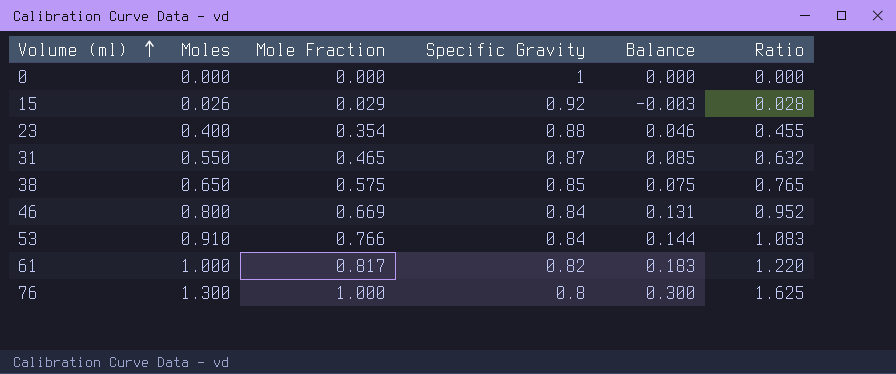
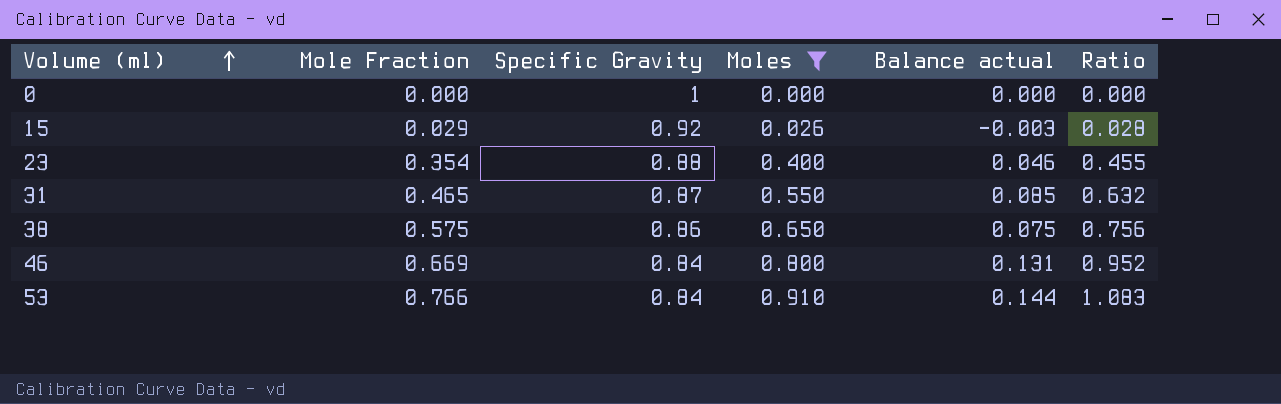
filter: none -> Moles <= 0.910
column Moles | position: 2 -> 4
column name: Balance -> Balance actual
38 | Specific Gravity: 0.85 -> 0.86
38 | Ratio: 0.765 -> 0.756

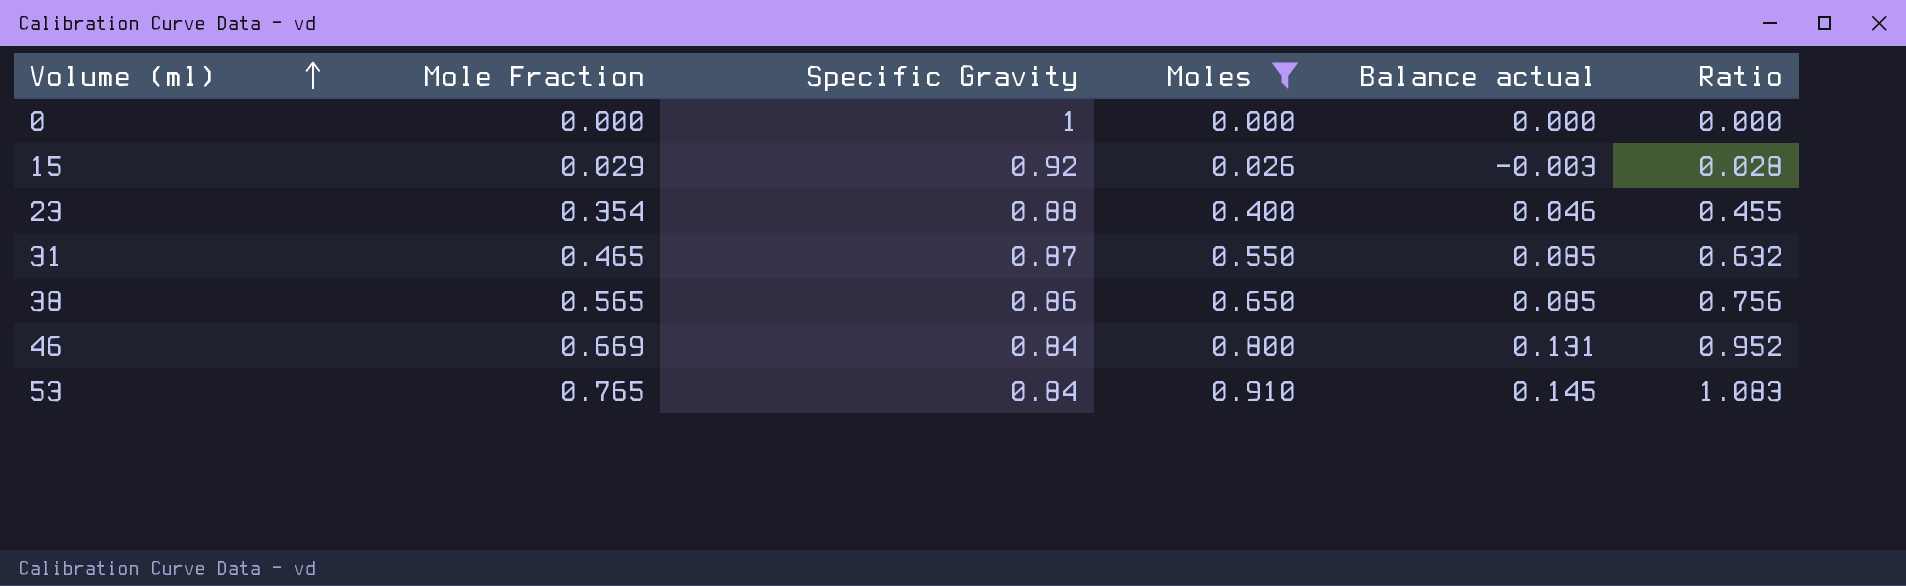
38 | Mole Fraction: 0.575 -> 0.565
38 | Balance actual: 0.075 -> 0.085
53 | Mole Fraction: 0.766 -> 0.765
53 | Balance actual: 0.144 -> 0.145

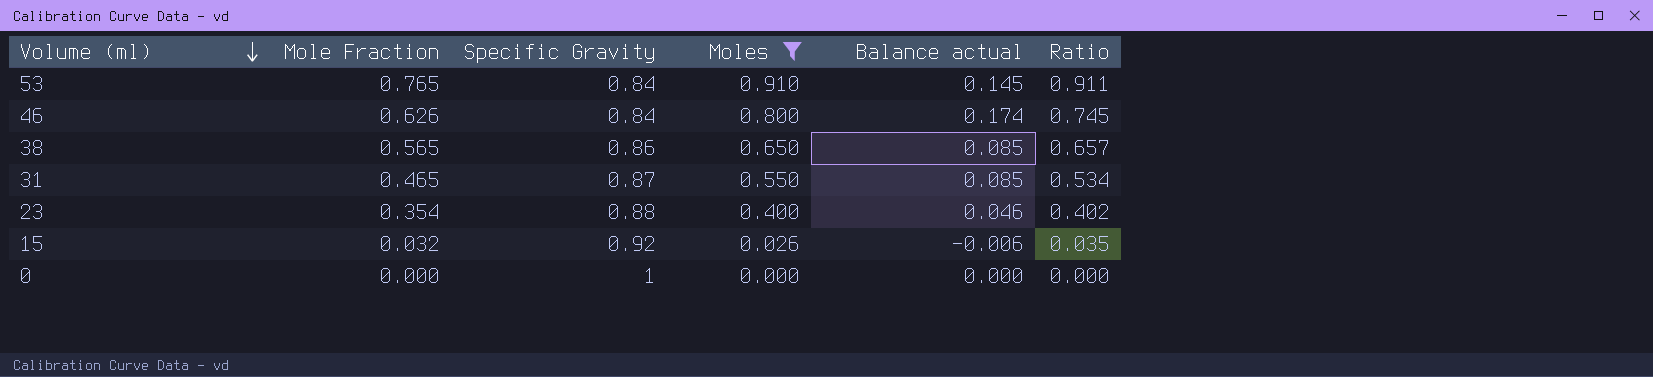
row order: Volume (ml) ascending -> Volume (ml) descending
column Ratio | formula: [Moles] / [Specific Gravity] -> [Mole Fraction] / [Specific Gravity]
46 | Mole Fraction: 0.669 -> 0.626
46 | Balance actual: 0.131 -> 0.174
15 | Mole Fraction: 0.029 -> 0.032
15 | Balance actual: -0.003 -> -0.006

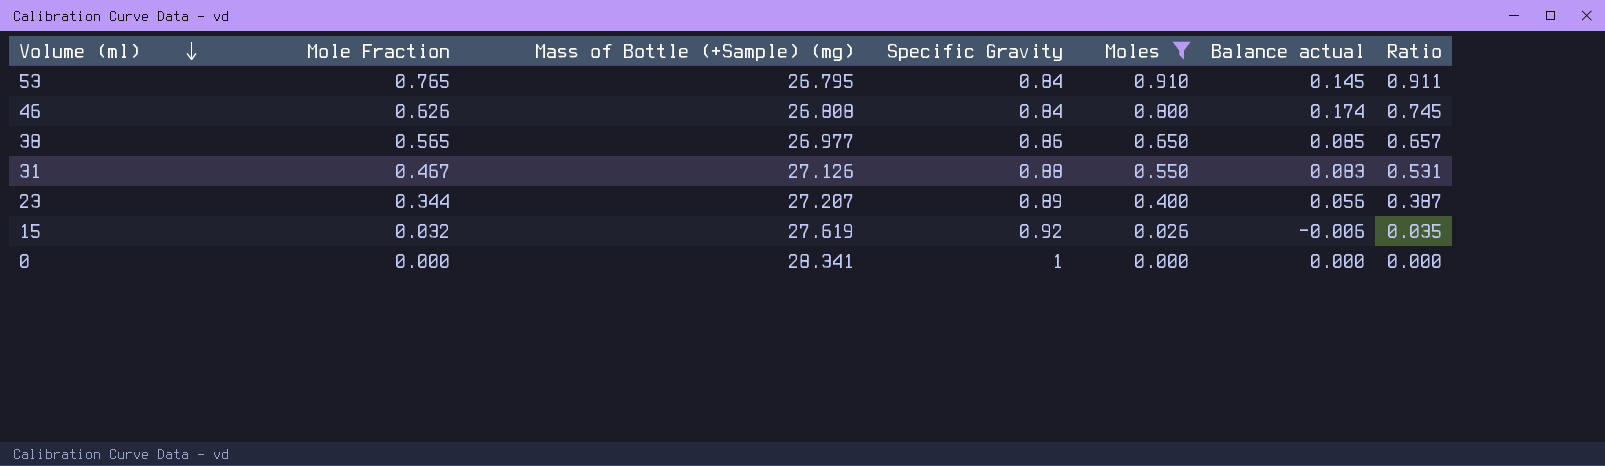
column Mass of Bottle (+Sample) (mg) | position: none -> 3
31 | Mole Fraction: 0.465 -> 0.467
31 | Specific Gravity: 0.87 -> 0.88
31 | Balance actual: 0.085 -> 0.083
31 | Ratio: 0.534 -> 0.531
23 | Mole Fraction: 0.354 -> 0.344
23 | Specific Gravity: 0.88 -> 0.89
23 | Balance actual: 0.046 -> 0.056
23 | Ratio: 0.402 -> 0.387

